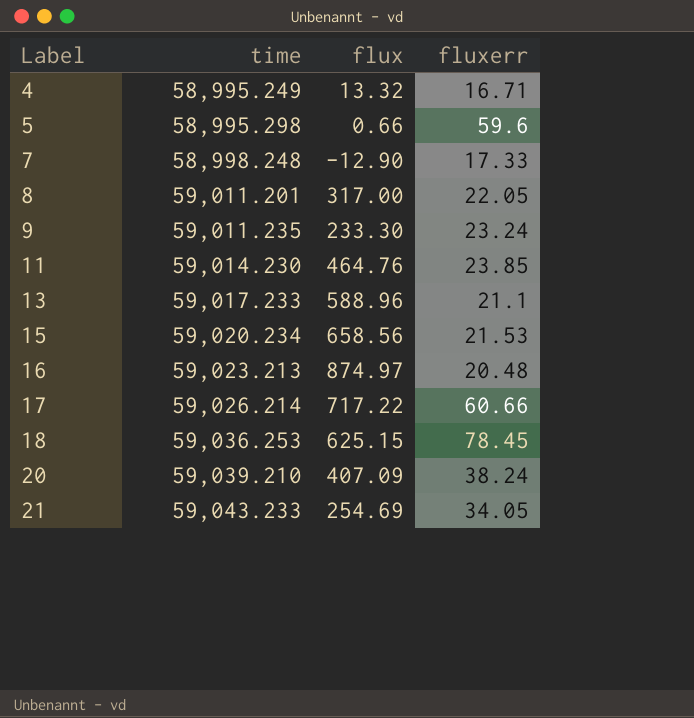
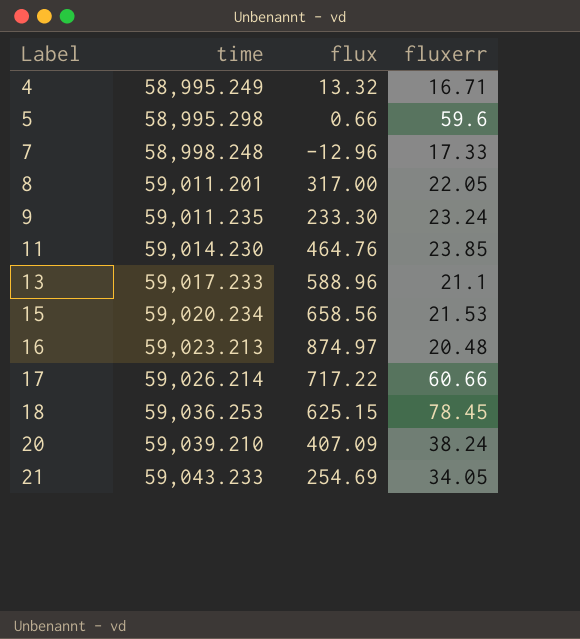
7 | flux: -12.90 -> -12.96

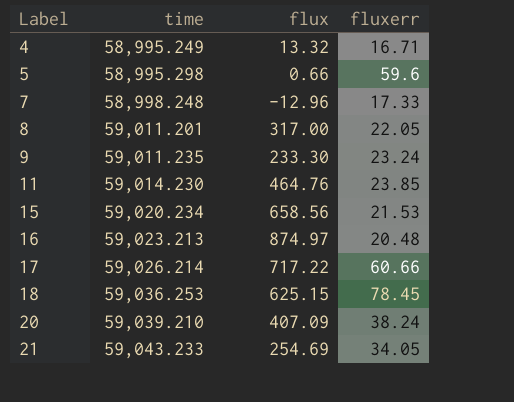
row 13: 59,017.233 | 588.96 | 21.1 -> none

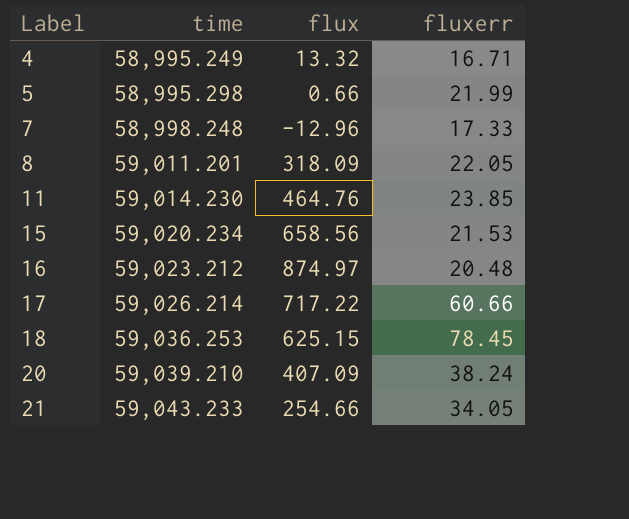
row 9: 59,011.235 | 233.30 | 23.24 -> none
5 | fluxerr: 59.6 -> 21.99
8 | flux: 317.00 -> 318.09
16 | time: 59,023.213 -> 59,023.212
21 | flux: 254.69 -> 254.66

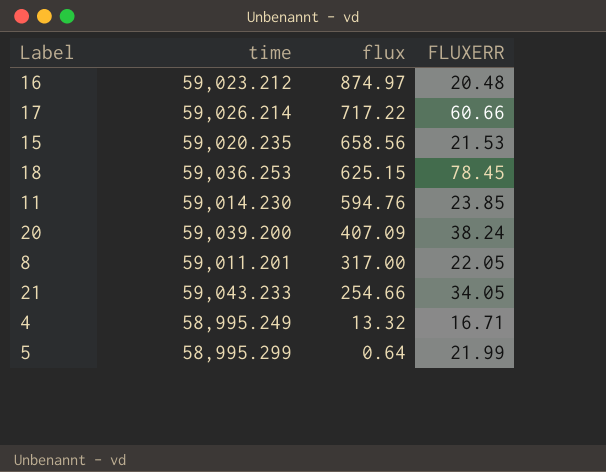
row order: Label ascending -> flux descending
column name: fluxerr -> FLUXERR
row 7: 58,998.248 | -12.96 | 17.33 -> none
15 | time: 59,020.234 -> 59,020.235
11 | flux: 464.76 -> 594.76
20 | time: 59,039.210 -> 59,039.200
8 | flux: 318.09 -> 317.00
5 | time: 58,995.298 -> 58,995.299
5 | flux: 0.66 -> 0.64

